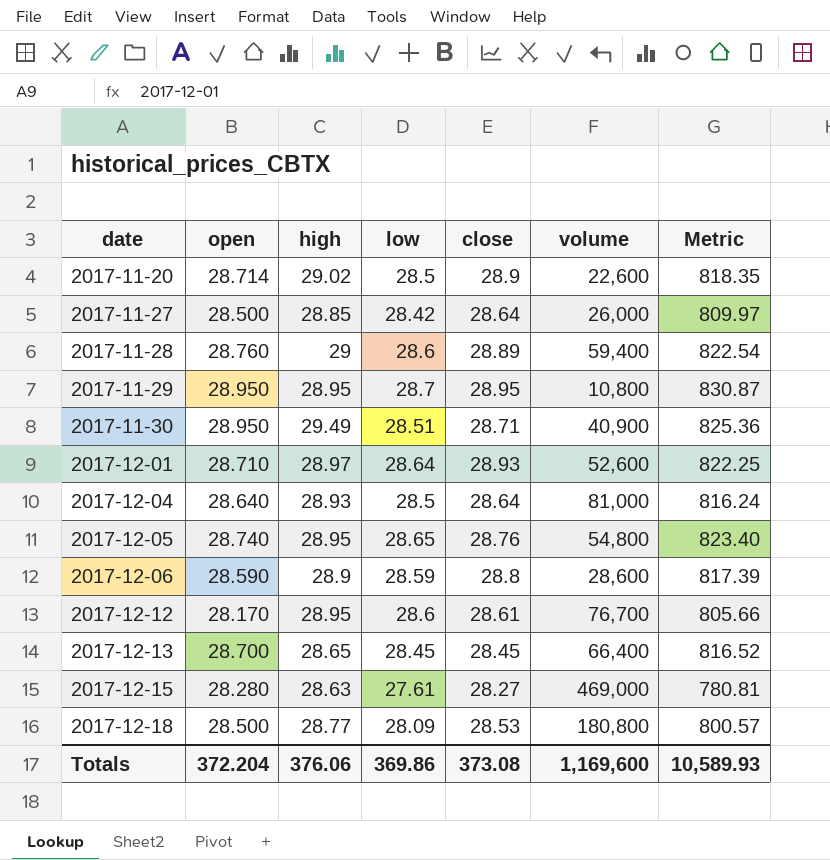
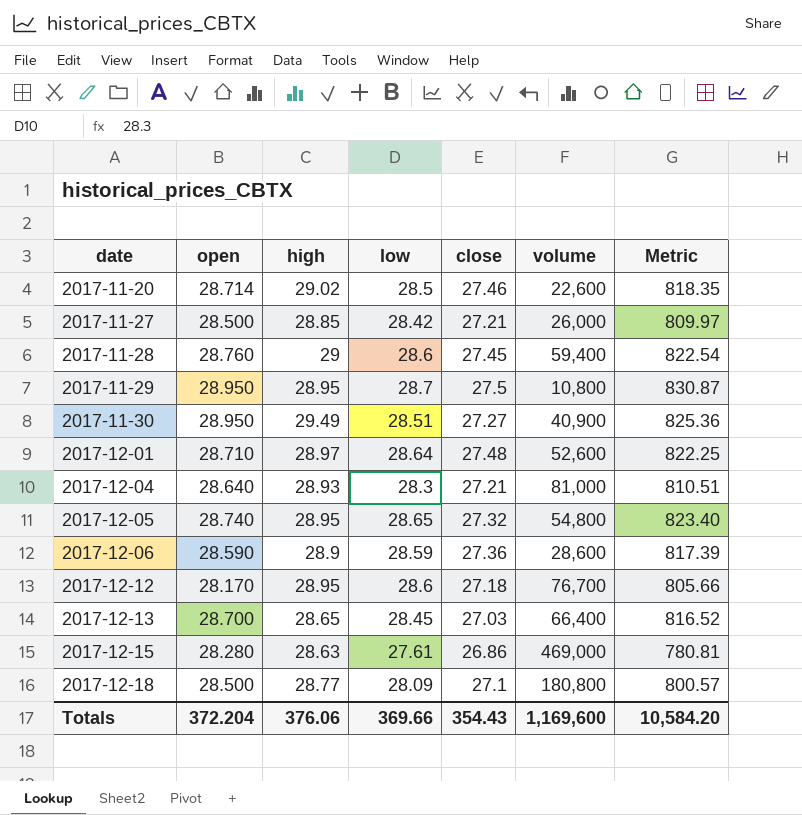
2017-11-20 | close: 28.9 -> 27.46
2017-11-27 | close: 28.64 -> 27.21
2017-11-28 | close: 28.89 -> 27.45
2017-11-29 | close: 28.95 -> 27.5
2017-11-30 | close: 28.71 -> 27.27
2017-12-01 | close: 28.93 -> 27.48
2017-12-04 | low: 28.5 -> 28.3
2017-12-04 | close: 28.64 -> 27.21
2017-12-04 | Metric: 816.24 -> 810.51
2017-12-05 | close: 28.76 -> 27.32
2017-12-06 | close: 28.8 -> 27.36
2017-12-12 | close: 28.61 -> 27.18
2017-12-13 | close: 28.45 -> 27.03
2017-12-15 | close: 28.27 -> 26.86
2017-12-18 | close: 28.53 -> 27.1
Totals | low: 369.86 -> 369.66
Totals | close: 373.08 -> 354.43
Totals | Metric: 10,589.93 -> 10,584.20

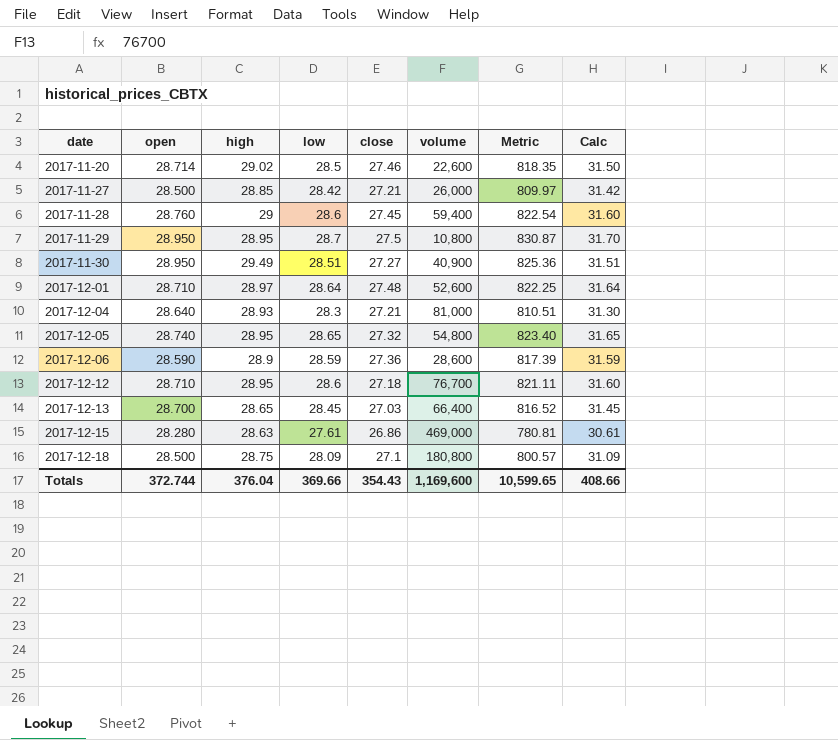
column Calc | formula: none -> [low] + 3
2017-12-12 | open: 28.170 -> 28.710
2017-12-12 | Metric: 805.66 -> 821.11
2017-12-18 | high: 28.77 -> 28.75
Totals | open: 372.204 -> 372.744
Totals | high: 376.06 -> 376.04
Totals | Metric: 10,584.20 -> 10,599.65

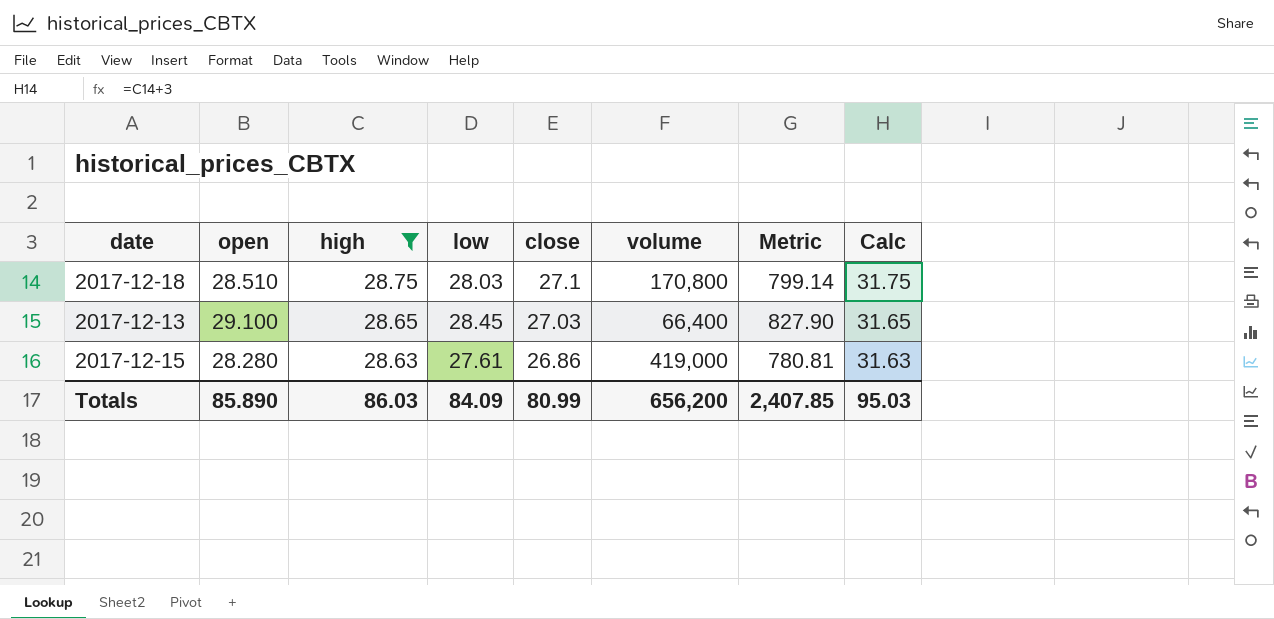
filter: none -> high <= 28.75
row order: date ascending -> high descending
column Calc | formula: [low] + 3 -> [high] + 3
2017-12-18 | open: 28.500 -> 28.510
2017-12-18 | low: 28.09 -> 28.03
2017-12-18 | volume: 180,800 -> 170,800
2017-12-18 | Metric: 800.57 -> 799.14
2017-12-13 | open: 28.700 -> 29.100
2017-12-13 | Metric: 816.52 -> 827.90
2017-12-15 | volume: 469,000 -> 419,000
Totals | open: 372.744 -> 85.890
Totals | high: 376.04 -> 86.03
Totals | low: 369.66 -> 84.09
Totals | close: 354.43 -> 80.99
Totals | volume: 1,169,600 -> 656,200
Totals | Metric: 10,599.65 -> 2,407.85
Totals | Calc: 408.66 -> 95.03

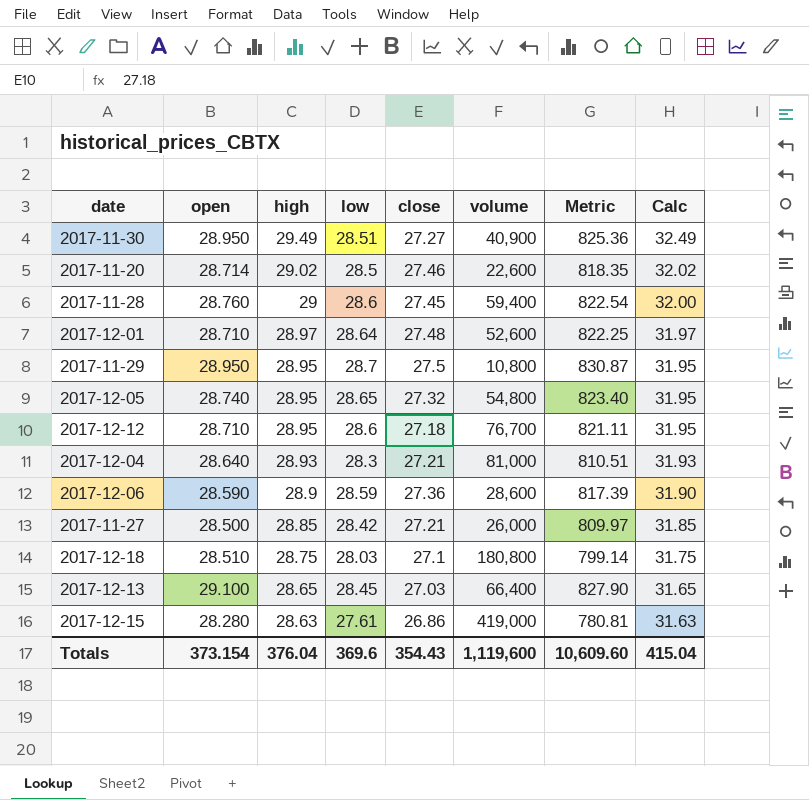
filter: high <= 28.75 -> none
2017-12-18 | volume: 170,800 -> 180,800
Totals | open: 85.890 -> 373.154
Totals | high: 86.03 -> 376.04
Totals | low: 84.09 -> 369.6
Totals | close: 80.99 -> 354.43
Totals | volume: 656,200 -> 1,119,600
Totals | Metric: 2,407.85 -> 10,609.60
Totals | Calc: 95.03 -> 415.04

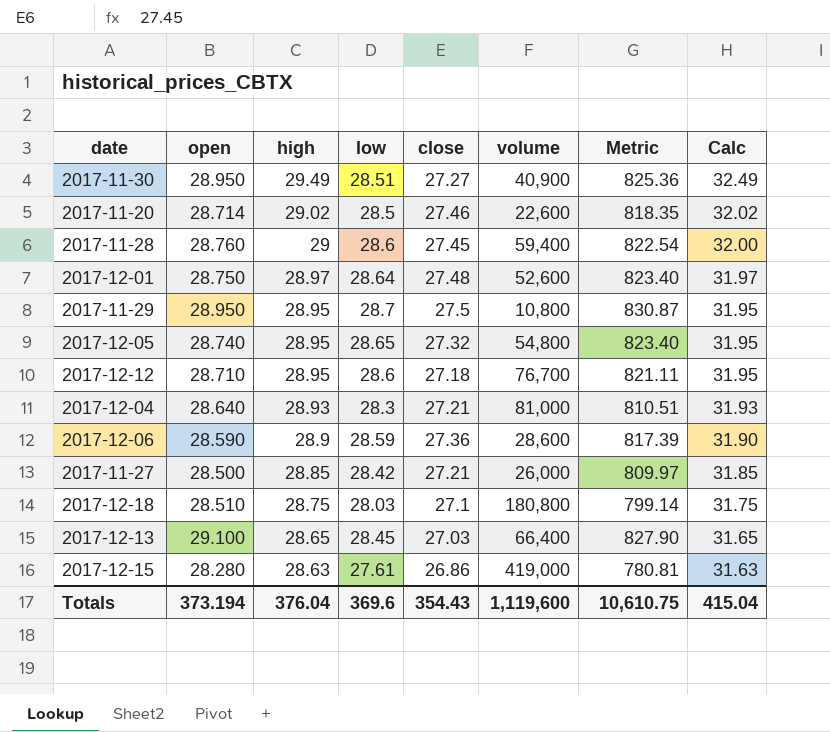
2017-12-01 | open: 28.710 -> 28.750
2017-12-01 | Metric: 822.25 -> 823.40
Totals | open: 373.154 -> 373.194
Totals | Metric: 10,609.60 -> 10,610.75

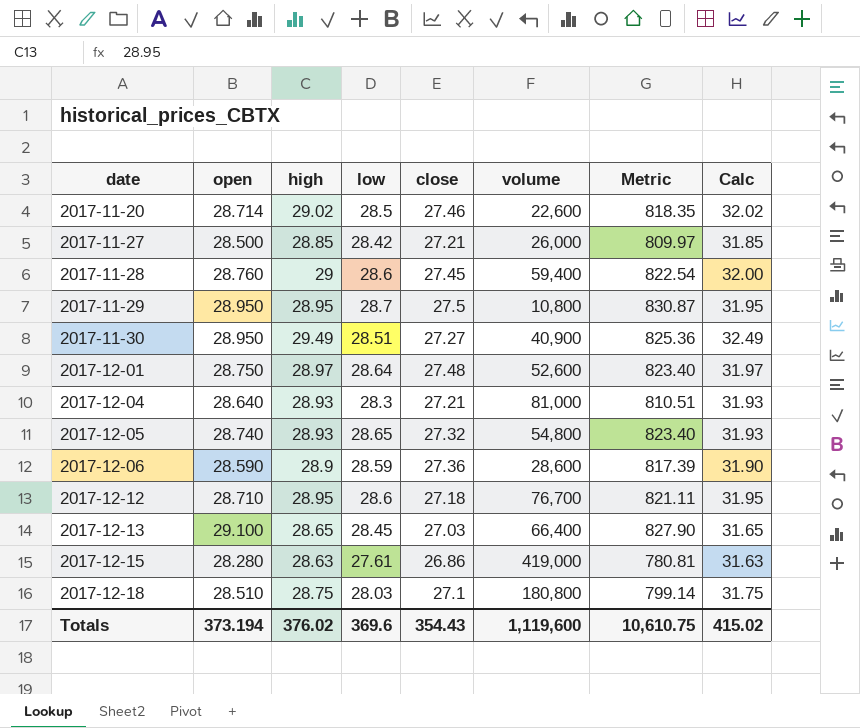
row order: high descending -> date ascending
2017-12-05 | high: 28.95 -> 28.93
2017-12-05 | Calc: 31.95 -> 31.93
Totals | high: 376.04 -> 376.02
Totals | Calc: 415.04 -> 415.02

